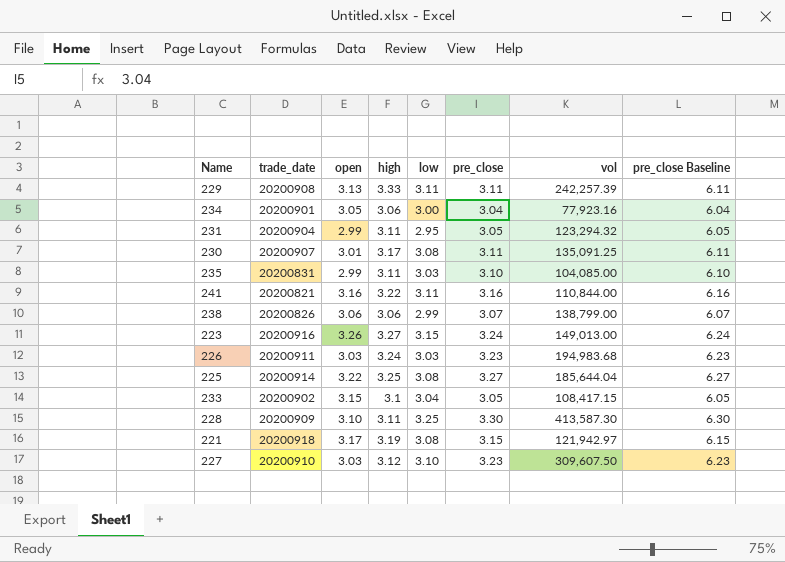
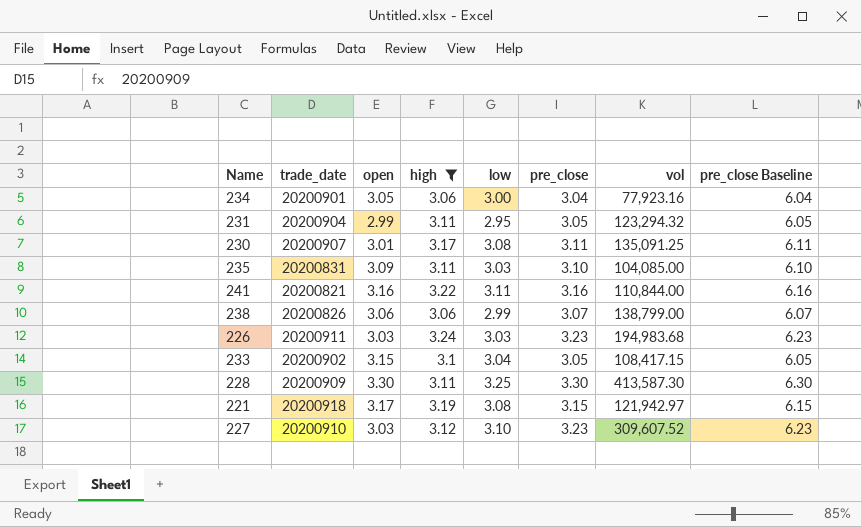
filter: none -> high <= 3.24
235 | open: 2.99 -> 3.09
228 | open: 3.10 -> 3.30
227 | vol: 309,607.50 -> 309,607.52

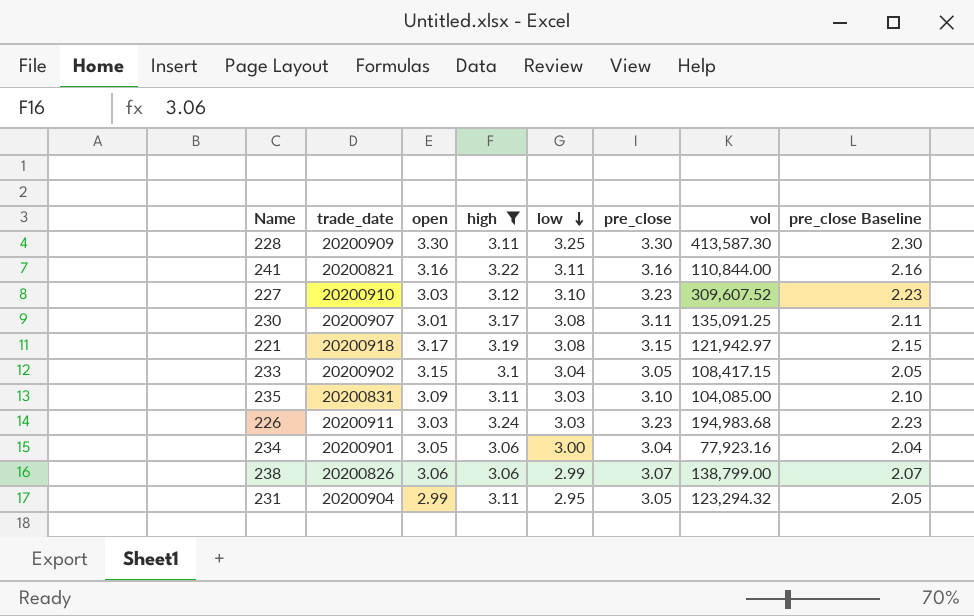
row order: none -> low descending
column pre_close Baseline | formula: [pre_close] + 3 -> [pre_close] - 1

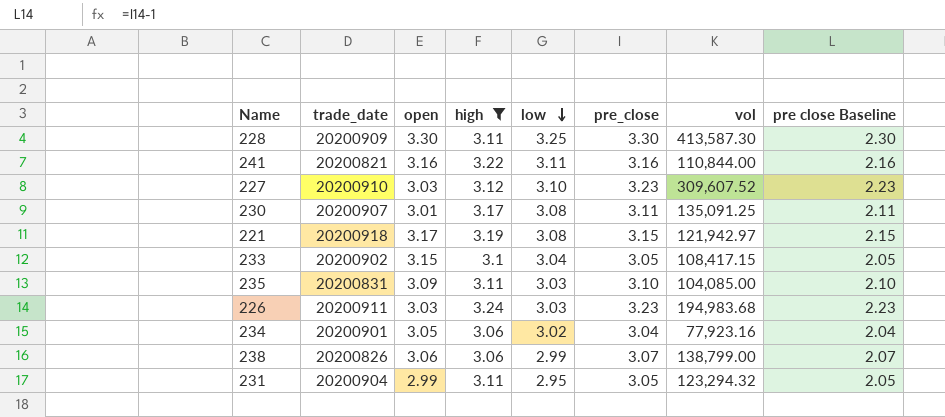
column name: pre_close Baseline -> pre close Baseline
234 | low: 3.00 -> 3.02

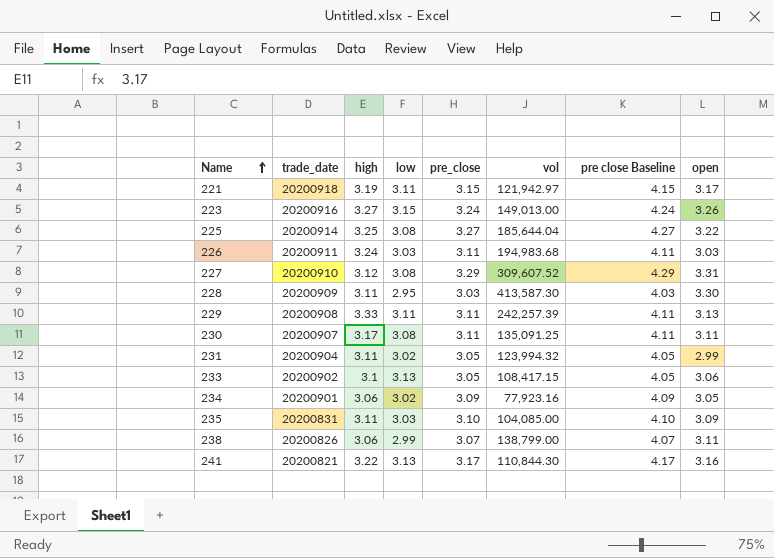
filter: high <= 3.24 -> none
row order: low descending -> Name ascending
column pre close Baseline | formula: [pre_close] - 1 -> [pre_close] + 1
column open | position: 3 -> 8
221 | low: 3.08 -> 3.11
226 | pre_close: 3.23 -> 3.11
227 | low: 3.10 -> 3.08
227 | pre_close: 3.23 -> 3.29
227 | open: 3.03 -> 3.31
228 | low: 3.25 -> 2.95
228 | pre_close: 3.30 -> 3.03
230 | open: 3.01 -> 3.11
231 | low: 2.95 -> 3.02
231 | vol: 123,294.32 -> 123,994.32
233 | low: 3.04 -> 3.13
233 | open: 3.15 -> 3.06
234 | pre_close: 3.04 -> 3.09
238 | open: 3.06 -> 3.11
241 | low: 3.11 -> 3.13
241 | pre_close: 3.16 -> 3.17
241 | vol: 110,844.00 -> 110,844.30

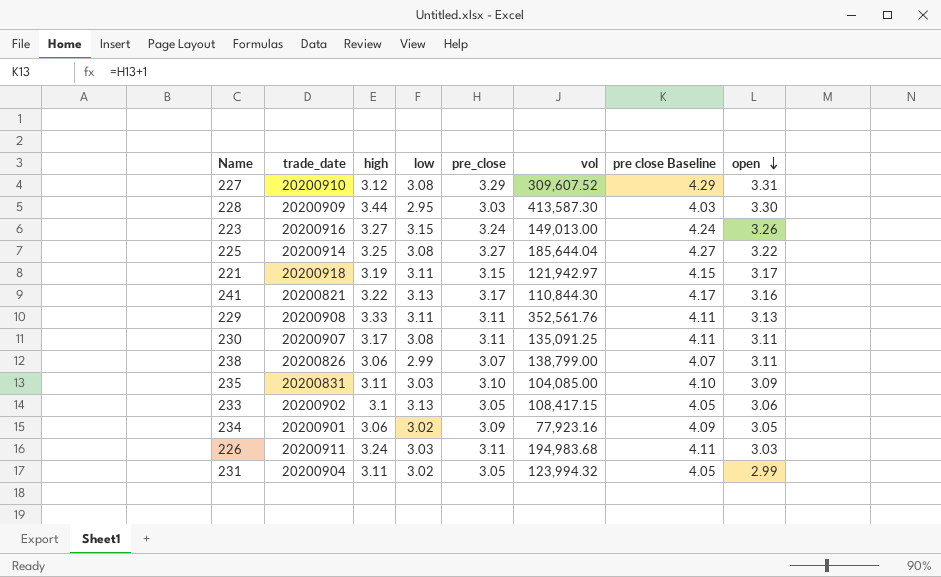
row order: Name ascending -> open descending
228 | high: 3.11 -> 3.44
229 | vol: 242,257.39 -> 352,561.76

